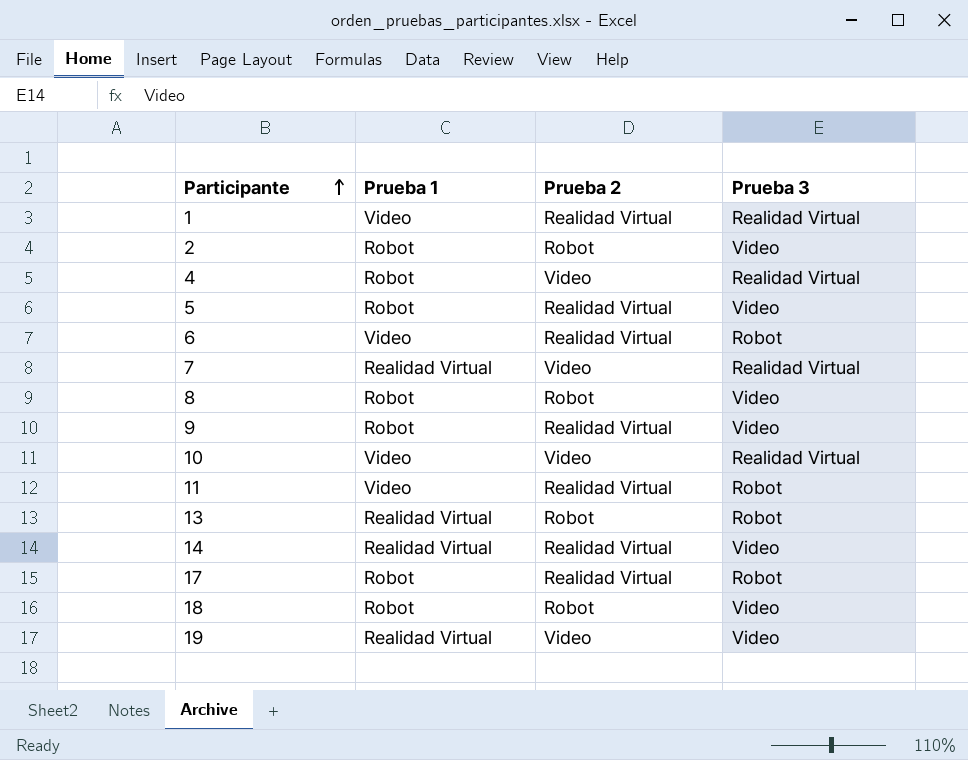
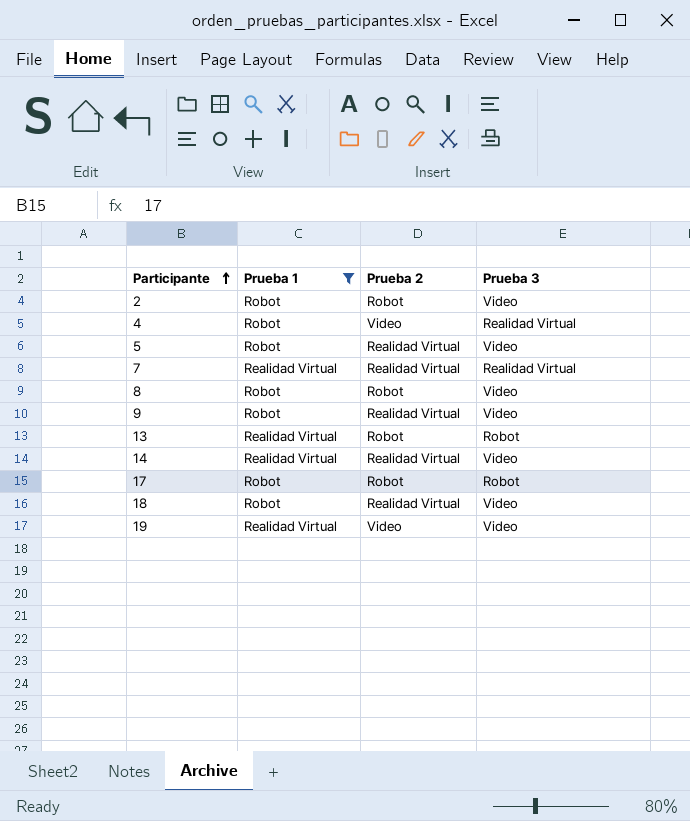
filter: none -> Prueba 1 != Video
7 | Prueba 2: Video -> Realidad Virtual
17 | Prueba 2: Realidad Virtual -> Robot
18 | Prueba 2: Robot -> Realidad Virtual

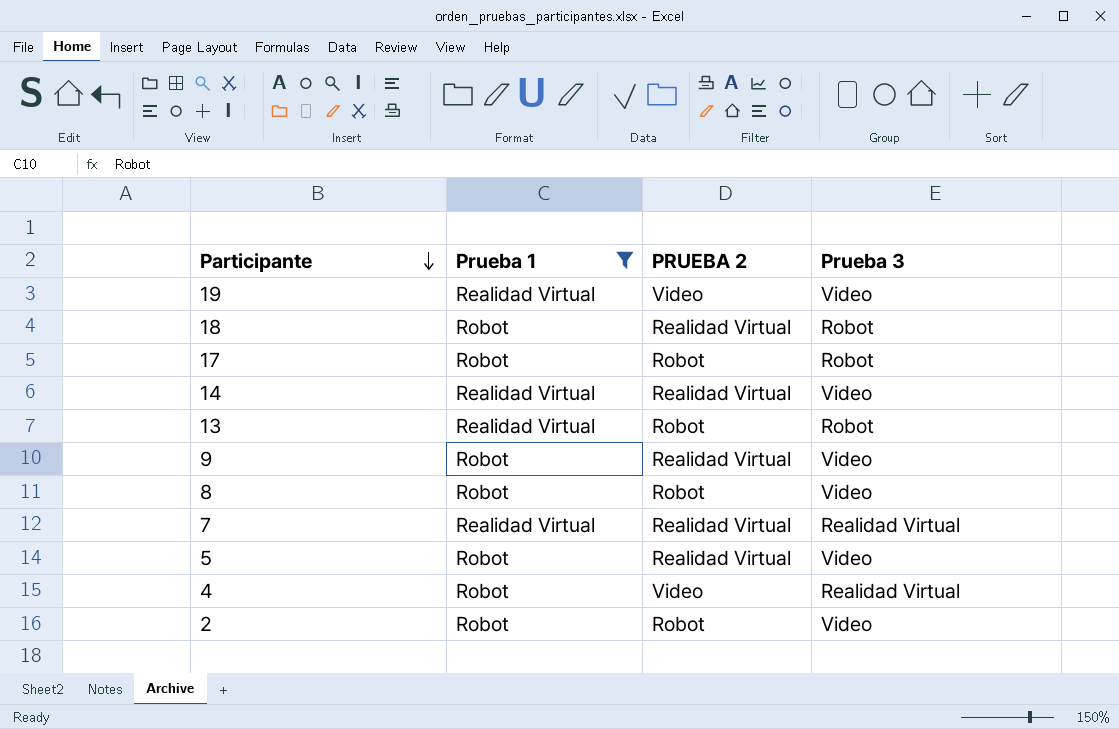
row order: Participante ascending -> Participante descending
column name: Prueba 2 -> PRUEBA 2
18 | Prueba 3: Video -> Robot

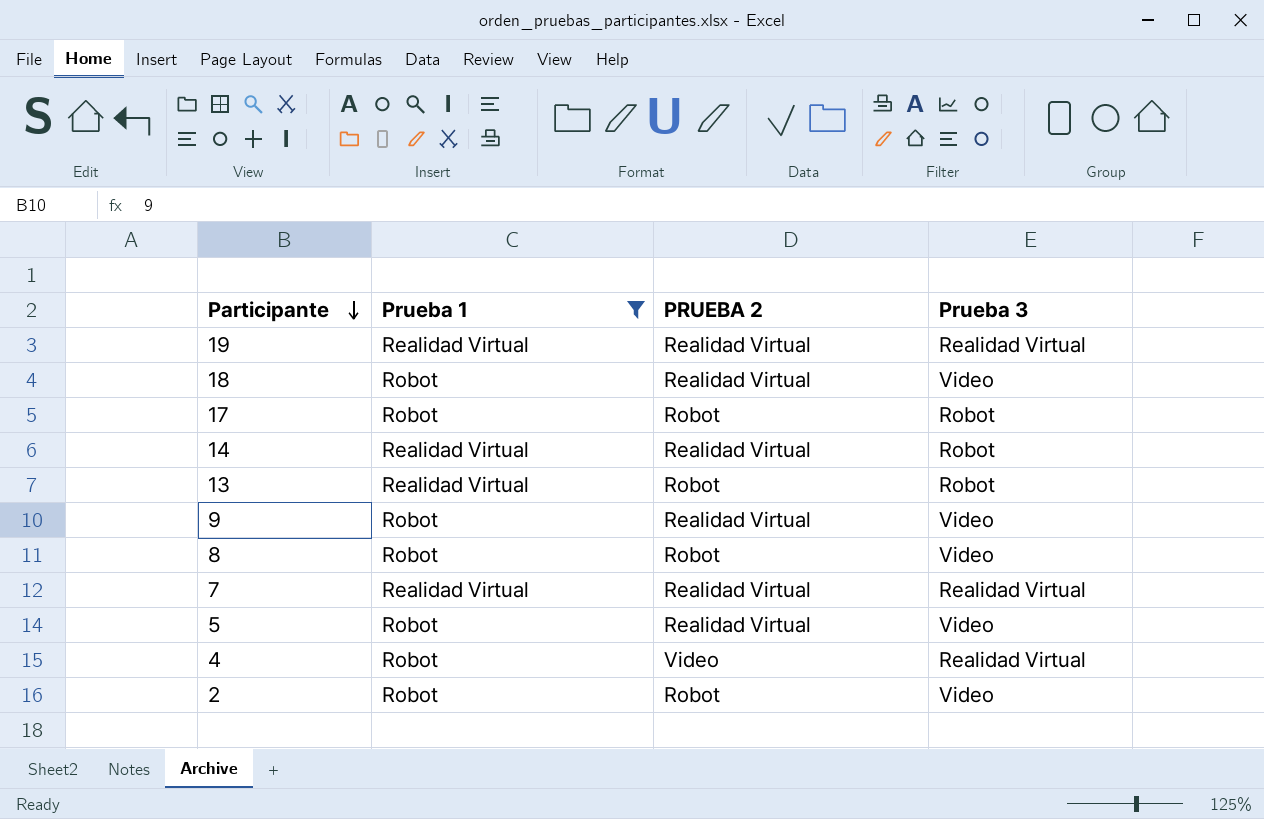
19 | PRUEBA 2: Video -> Realidad Virtual
19 | Prueba 3: Video -> Realidad Virtual
18 | Prueba 3: Robot -> Video
14 | Prueba 3: Video -> Robot

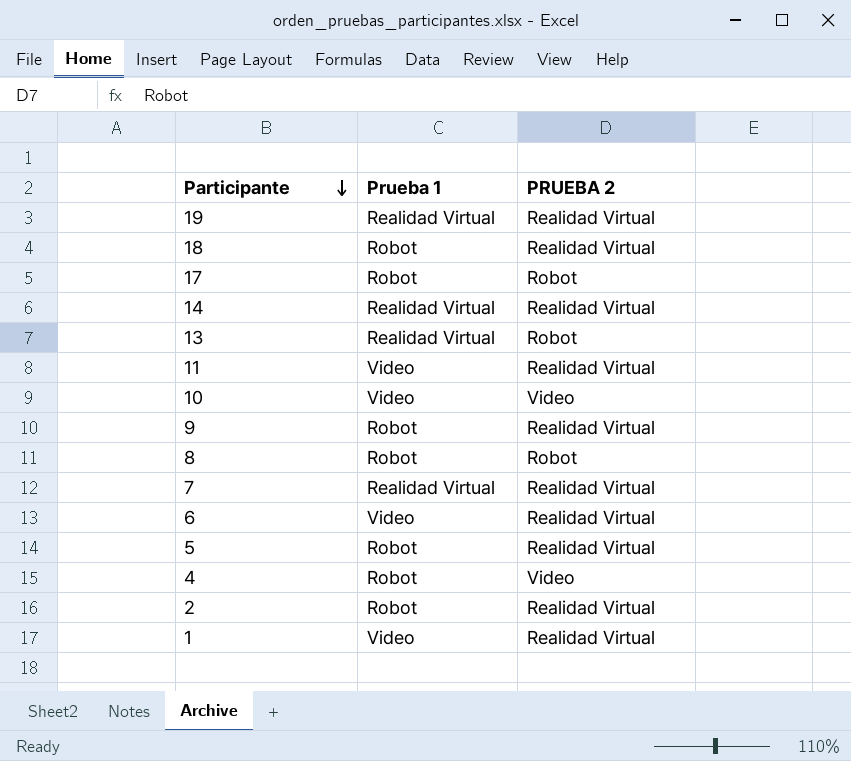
filter: Prueba 1 != Video -> none
column Prueba 3 | position: 4 -> none
2 | PRUEBA 2: Robot -> Realidad Virtual

